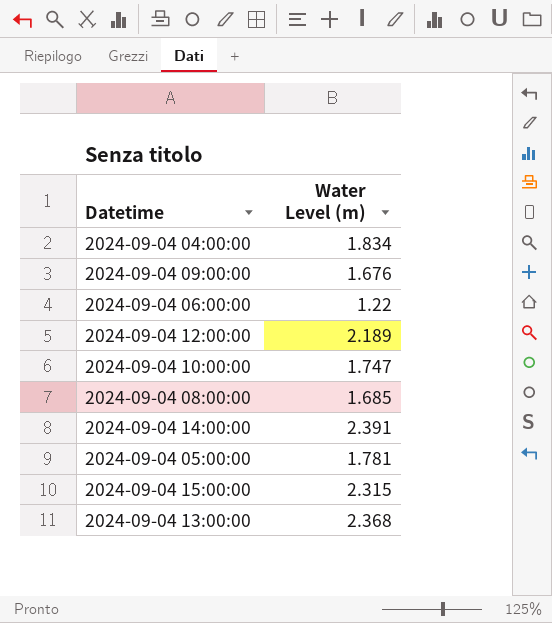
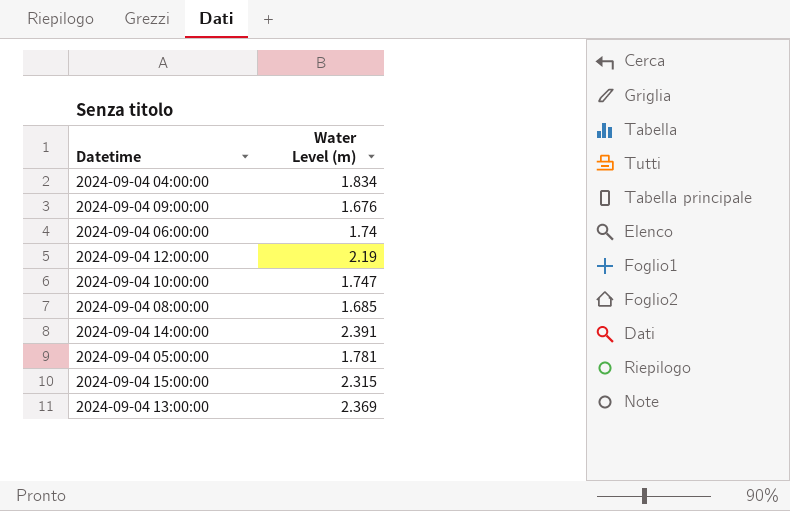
2024-09-04 06:00:00 | Water Level (m): 1.22 -> 1.74
2024-09-04 12:00:00 | Water Level (m): 2.189 -> 2.19
2024-09-04 13:00:00 | Water Level (m): 2.368 -> 2.369

